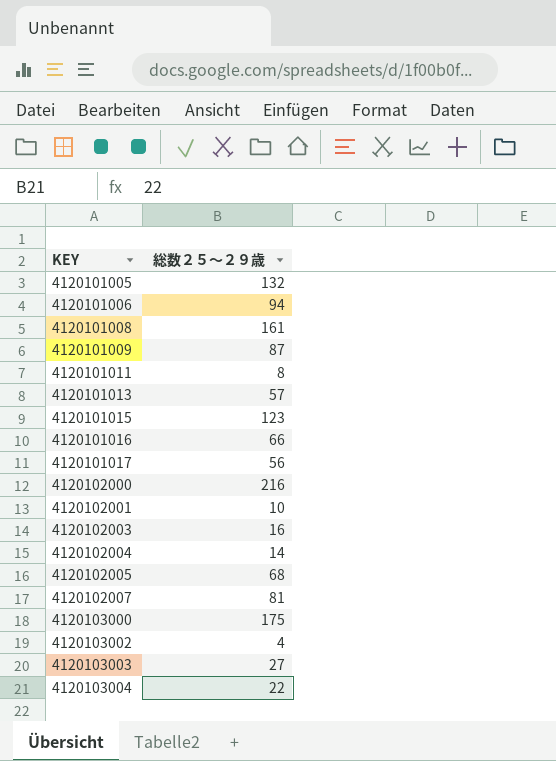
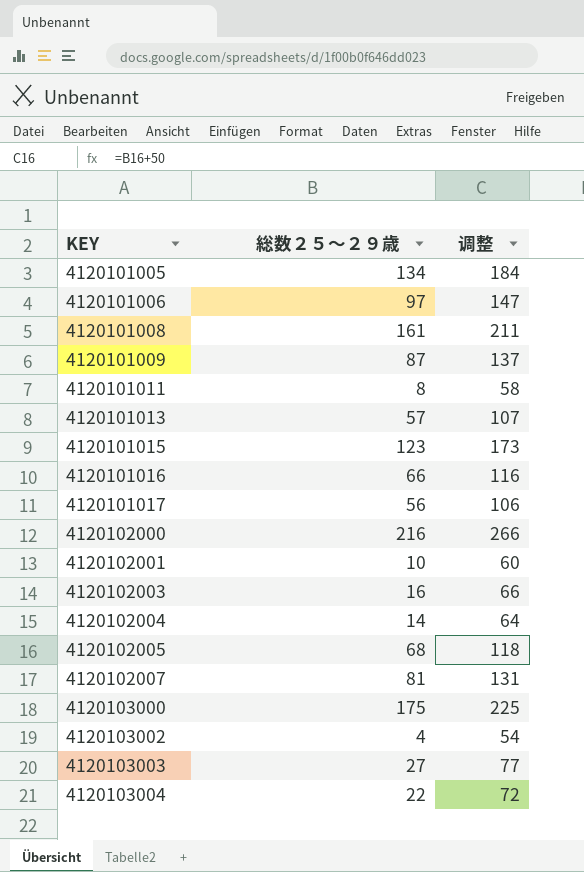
column 调整 | formula: none -> [総数２５～２９歳] + 50
4120101005 | 総数２５～２９歳: 132 -> 134
4120101006 | 総数２５～２９歳: 94 -> 97

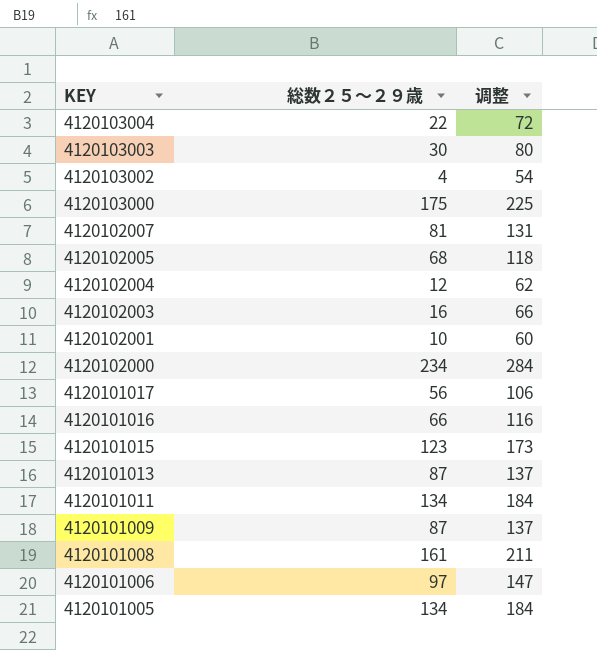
row order: KEY ascending -> KEY descending
4120103003 | 総数２５～２９歳: 27 -> 30
4120103003 | 调整: 77 -> 80
4120102004 | 総数２５～２９歳: 14 -> 12
4120102004 | 调整: 64 -> 62
4120102000 | 総数２５～２９歳: 216 -> 234
4120102000 | 调整: 266 -> 284
4120101013 | 総数２５～２９歳: 57 -> 87
4120101013 | 调整: 107 -> 137
4120101011 | 総数２５～２９歳: 8 -> 134
4120101011 | 调整: 58 -> 184

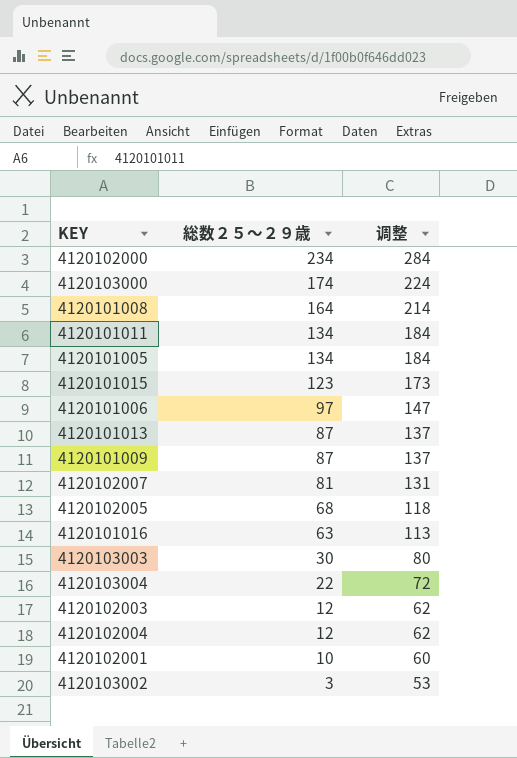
row order: KEY descending -> 総数２５～２９歳 descending
row 4120101017: 56 | 106 -> none
4120103000 | 総数２５～２９歳: 175 -> 174
4120103000 | 调整: 225 -> 224
4120101008 | 総数２５～２９歳: 161 -> 164
4120101008 | 调整: 211 -> 214
4120101016 | 総数２５～２９歳: 66 -> 63
4120101016 | 调整: 116 -> 113
4120102003 | 総数２５～２９歳: 16 -> 12
4120102003 | 调整: 66 -> 62
4120103002 | 総数２５～２９歳: 4 -> 3
4120103002 | 调整: 54 -> 53

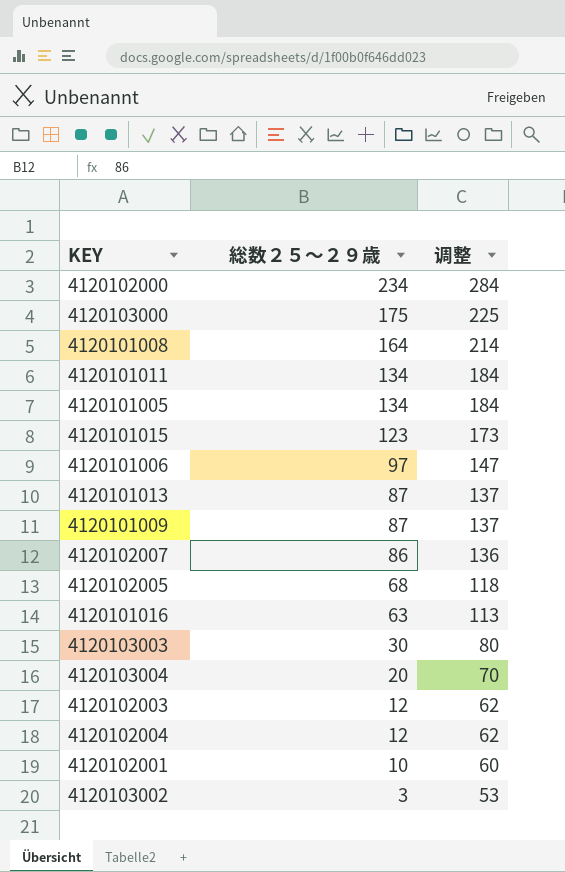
4120103000 | 総数２５～２９歳: 174 -> 175
4120103000 | 调整: 224 -> 225
4120102007 | 総数２５～２９歳: 81 -> 86
4120102007 | 调整: 131 -> 136
4120103004 | 総数２５～２９歳: 22 -> 20
4120103004 | 调整: 72 -> 70

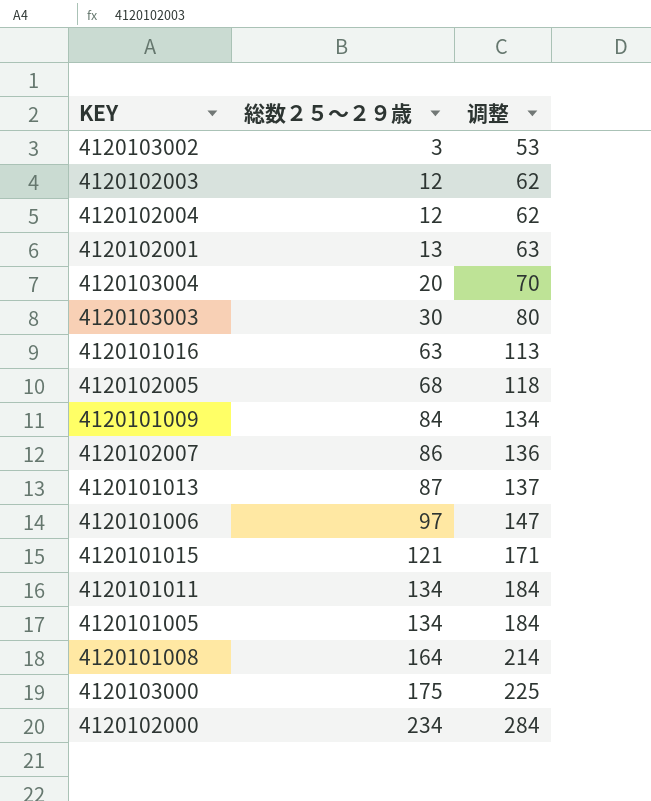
row order: 総数２５～２９歳 descending -> 総数２５～２９歳 ascending
4120102001 | 総数２５～２９歳: 10 -> 13
4120102001 | 调整: 60 -> 63
4120101009 | 総数２５～２９歳: 87 -> 84
4120101009 | 调整: 137 -> 134
4120101015 | 総数２５～２９歳: 123 -> 121
4120101015 | 调整: 173 -> 171

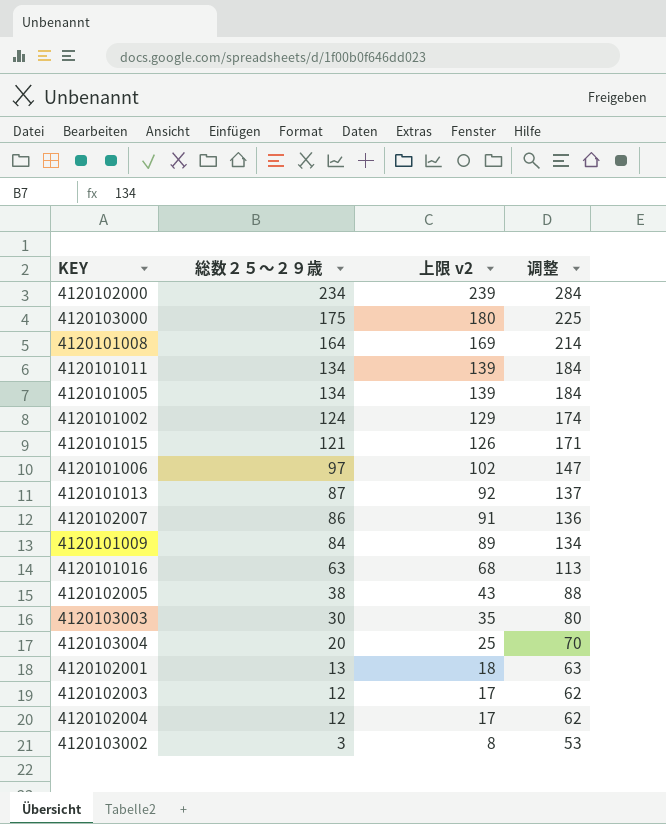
row order: 総数２５～２９歳 ascending -> 総数２５～２９歳 descending
column 上限 v2 | formula: none -> [総数２５～２９歳] + 5
row 4120101002: none -> 124 | 129 | 174
4120102005 | 総数２５～２９歳: 68 -> 38
4120102005 | 调整: 118 -> 88

